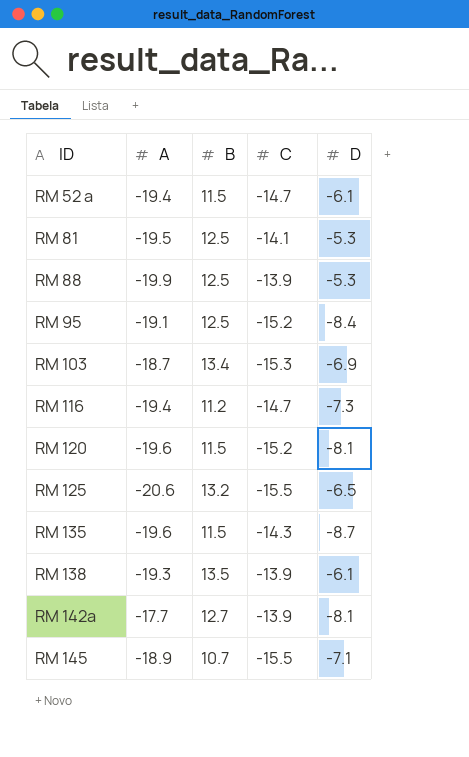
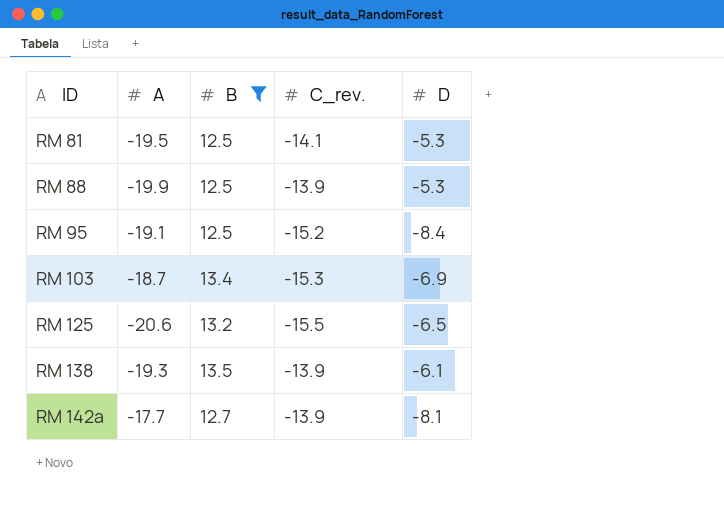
filter: none -> B >= 12.5
column name: C -> C_rev.

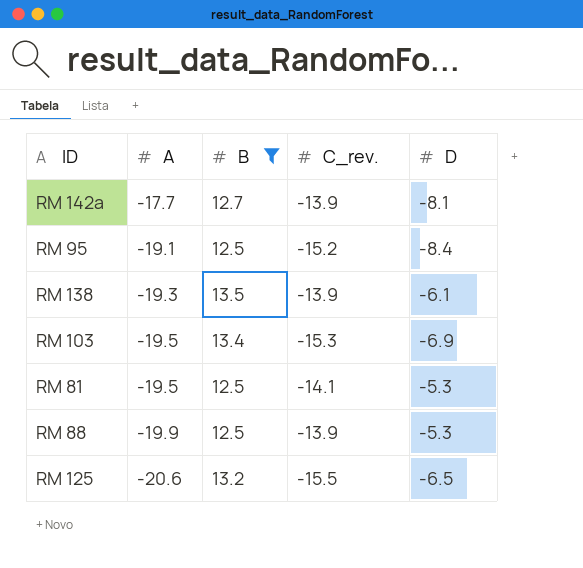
row order: ID ascending -> A descending
RM 103 | A: -18.7 -> -19.5

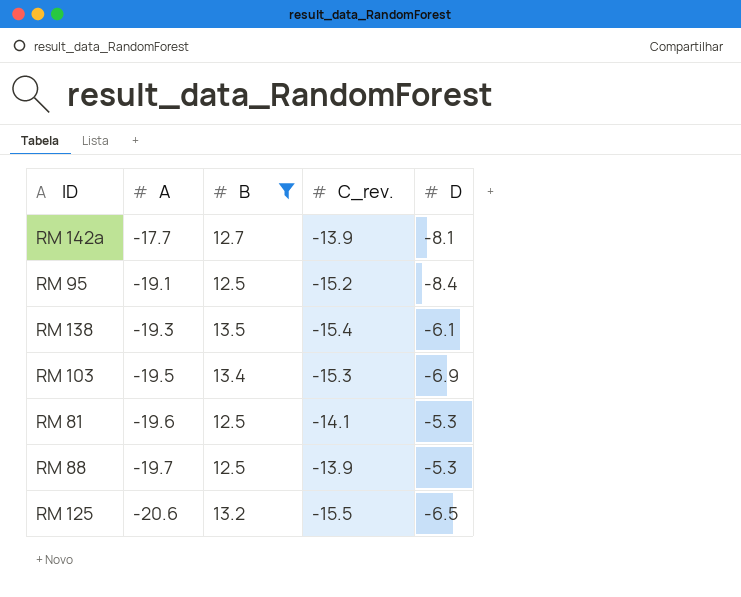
RM 138 | C_rev.: -13.9 -> -15.4
RM 81 | A: -19.5 -> -19.6
RM 88 | A: -19.9 -> -19.7

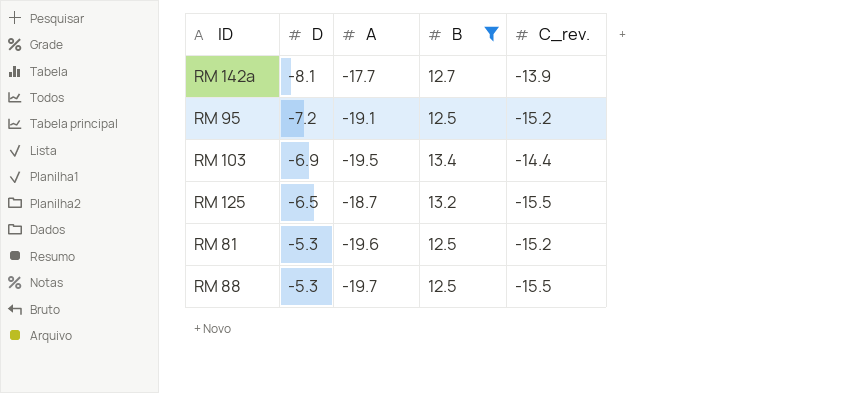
row order: A descending -> D ascending
column D | position: 5 -> 2
row RM 138: -19.3 | 13.5 | -15.4 | -6.1 -> none
RM 95 | D: -8.4 -> -7.2
RM 103 | C_rev.: -15.3 -> -14.4
RM 125 | A: -20.6 -> -18.7
RM 81 | C_rev.: -14.1 -> -15.2
RM 88 | C_rev.: -13.9 -> -15.5

